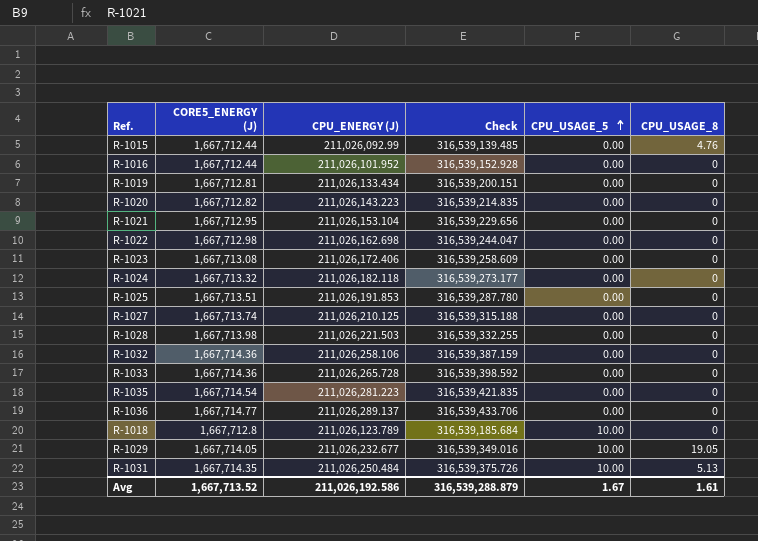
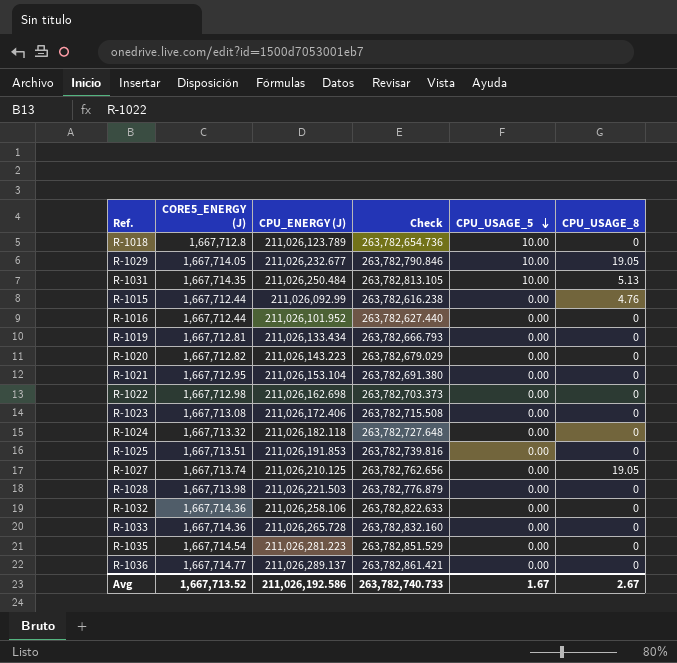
row order: CPU_USAGE_5 ascending -> CPU_USAGE_5 descending
column Check | formula: [CPU_ENERGY (J)] * 1.5 -> [CPU_ENERGY (J)] * 1.25
R-1027 | CPU_USAGE_8: 0 -> 19.05
Avg | Check: 316,539,288.879 -> 263,782,740.733
Avg | CPU_USAGE_8: 1.61 -> 2.67

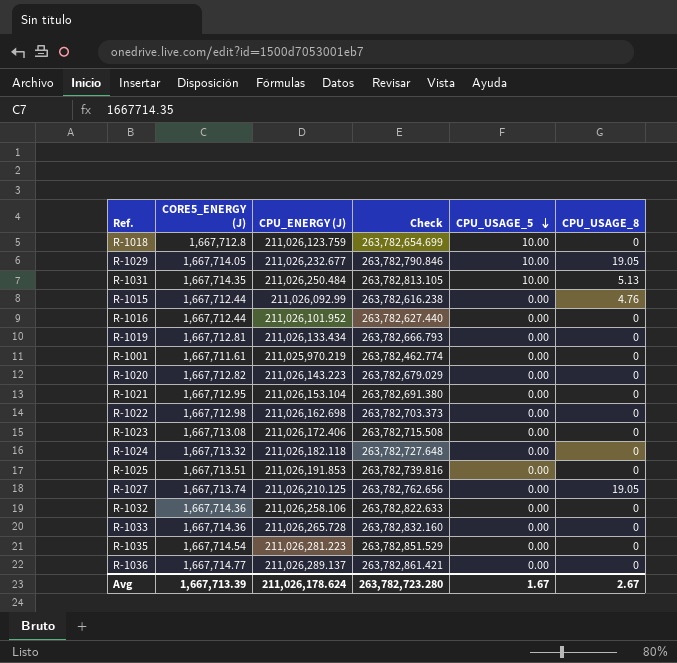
row R-1028: 1,667,713.98 | 211,026,221.503 | 263,782,776.879 | 0.00 | 0 -> none
R-1018 | CPU_ENERGY (J): 211,026,123.789 -> 211,026,123.759
R-1018 | Check: 263,782,654.736 -> 263,782,654.699
row R-1001: none -> 1,667,711.61 | 211,025,970.219 | 263,782,462.774 | 0.00 | 0
Avg | CORE5_ENERGY (J): 1,667,713.52 -> 1,667,713.39
Avg | CPU_ENERGY (J): 211,026,192.586 -> 211,026,178.624
Avg | Check: 263,782,740.733 -> 263,782,723.280

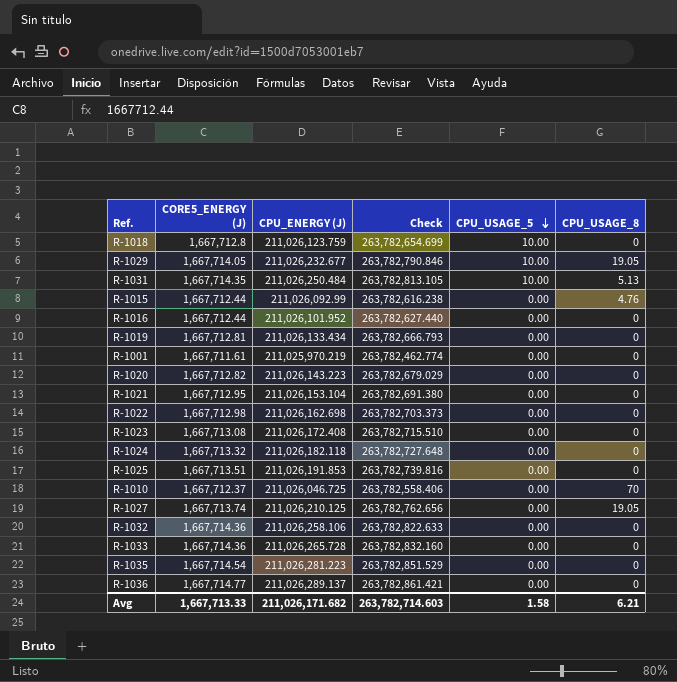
R-1023 | CPU_ENERGY (J): 211,026,172.406 -> 211,026,172.408
R-1023 | Check: 263,782,715.508 -> 263,782,715.510
row R-1010: none -> 1,667,712.37 | 211,026,046.725 | 263,782,558.406 | 0.00 | 70
Avg | CORE5_ENERGY (J): 1,667,713.39 -> 1,667,713.33
Avg | CPU_ENERGY (J): 211,026,178.624 -> 211,026,171.682
Avg | Check: 263,782,723.280 -> 263,782,714.603
Avg | CPU_USAGE_5: 1.67 -> 1.58
Avg | CPU_USAGE_8: 2.67 -> 6.21

